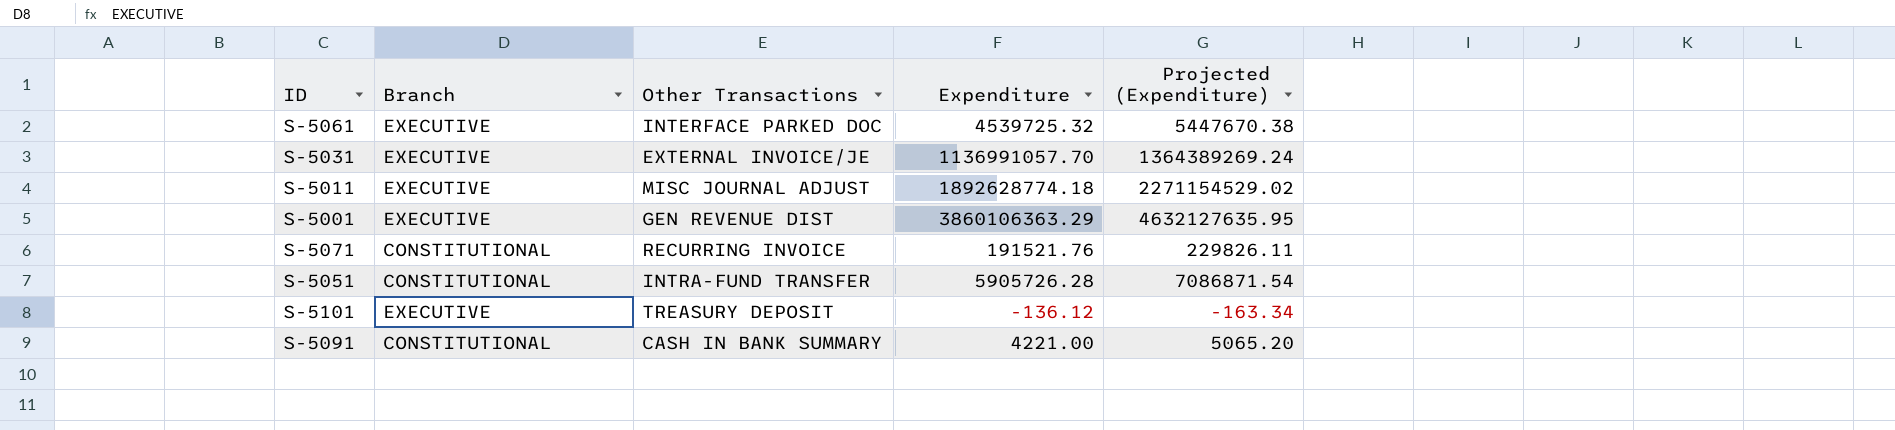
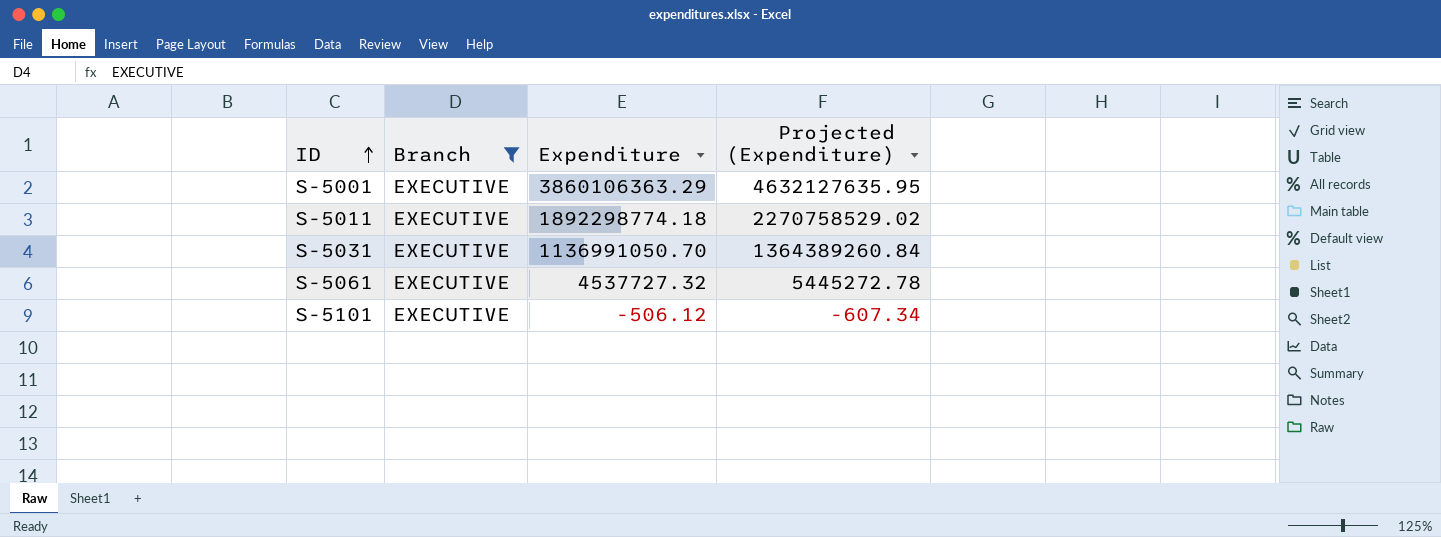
filter: none -> Branch = EXECUTIVE
row order: none -> ID ascending
column Other Transactions | position: 3 -> none
S-5011 | Expenditure: 1892628774.18 -> 1892298774.18
S-5011 | Projected (Expenditure): 2271154529.02 -> 2270758529.02
S-5031 | Expenditure: 1136991057.70 -> 1136991050.70
S-5031 | Projected (Expenditure): 1364389269.24 -> 1364389260.84
S-5061 | Expenditure: 4539725.32 -> 4537727.32
S-5061 | Projected (Expenditure): 5447670.38 -> 5445272.78
S-5101 | Expenditure: -136.12 -> -506.12
S-5101 | Projected (Expenditure): -163.34 -> -607.34

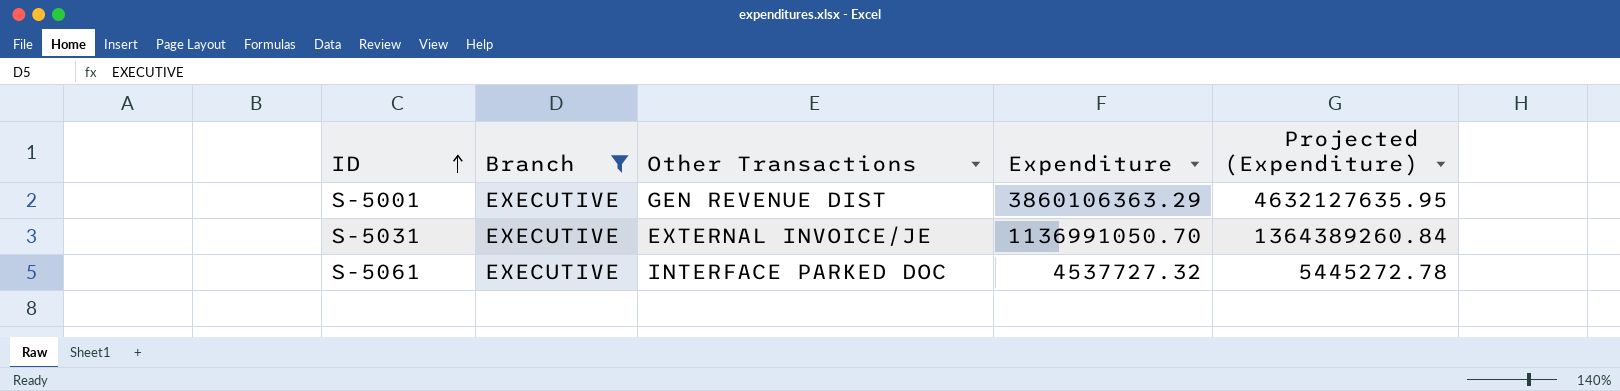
column Other Transactions | position: none -> 3
row S-5011: EXECUTIVE | 1892298774.18 | 2270758529.02 -> none
row S-5101: EXECUTIVE | -506.12 | -607.34 -> none

